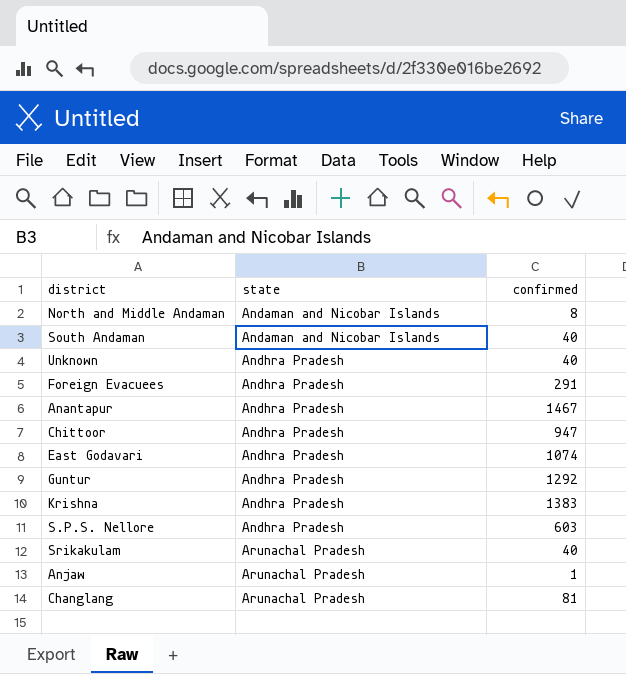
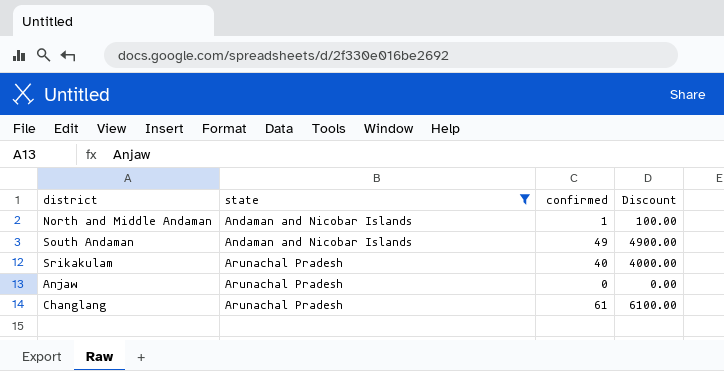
filter: none -> state != Andhra Pradesh
column Discount | formula: none -> [confirmed] * 100
North and Middle Andaman | confirmed: 8 -> 1
South Andaman | confirmed: 40 -> 49
Anjaw | confirmed: 1 -> 0
Changlang | confirmed: 81 -> 61

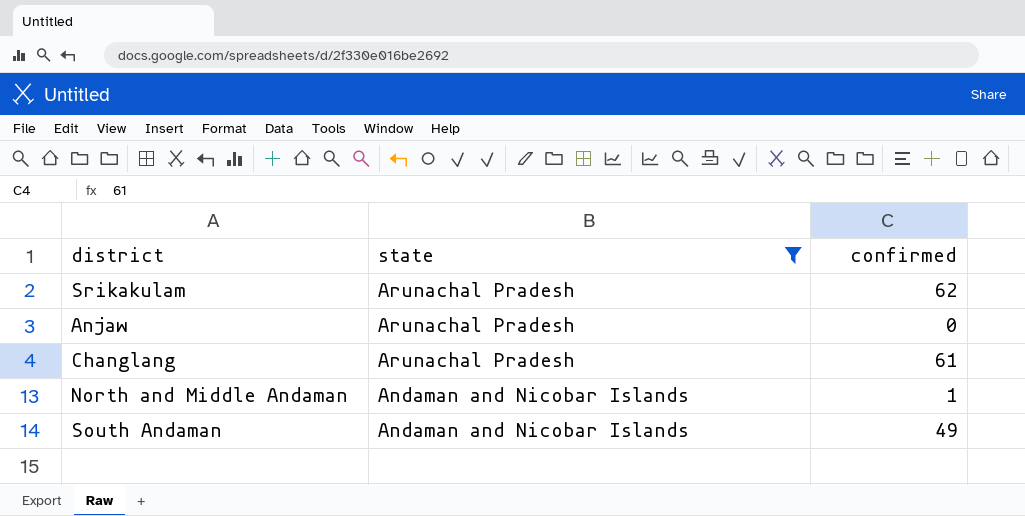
row order: state ascending -> state descending
column Discount | formula: [confirmed] * 100 -> none
Srikakulam | confirmed: 40 -> 62

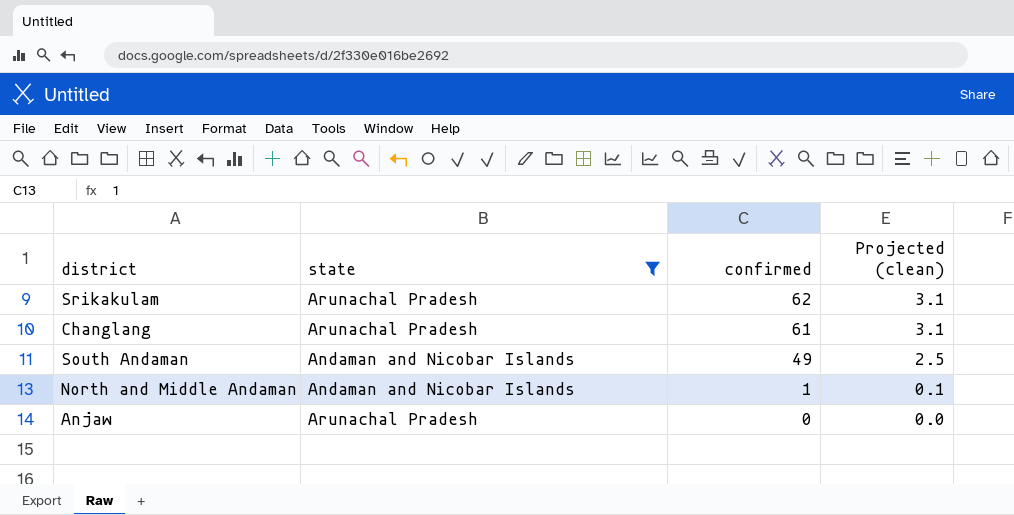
row order: state descending -> confirmed descending
column Projected (clean) | formula: none -> [confirmed] * 0.05

